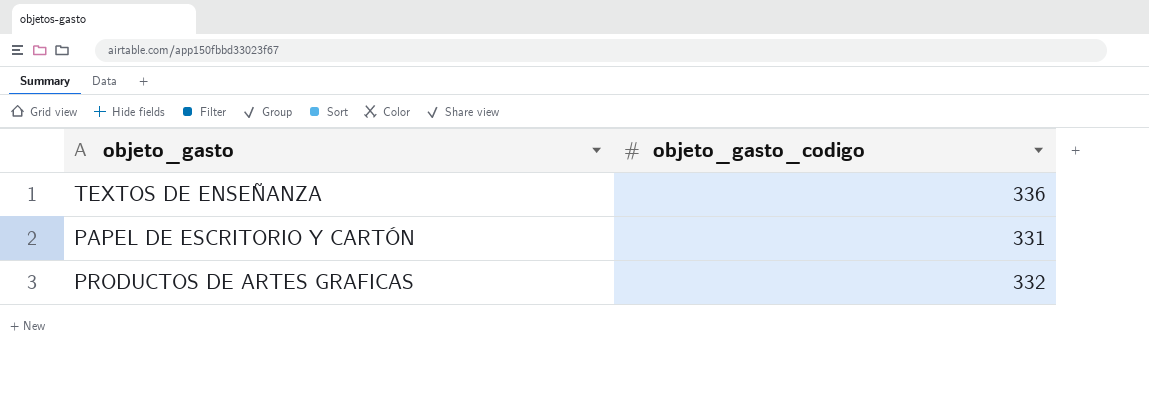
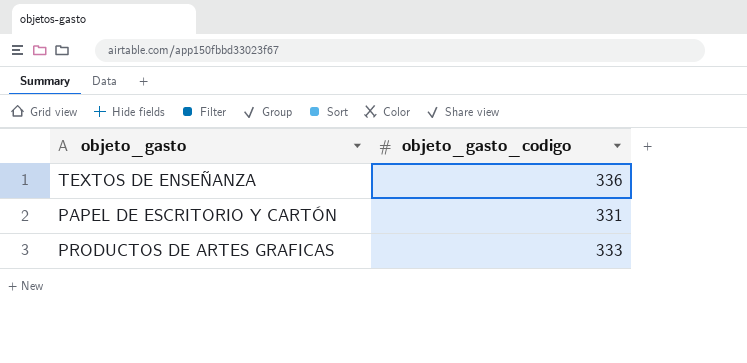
PRODUCTOS DE ARTES GRAFICAS | objeto_gasto_codigo: 332 -> 333

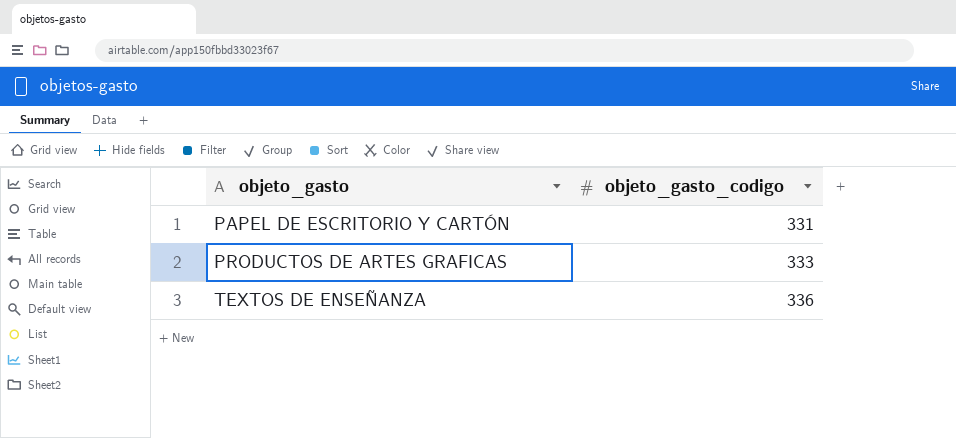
row order: none -> objeto_gasto ascending

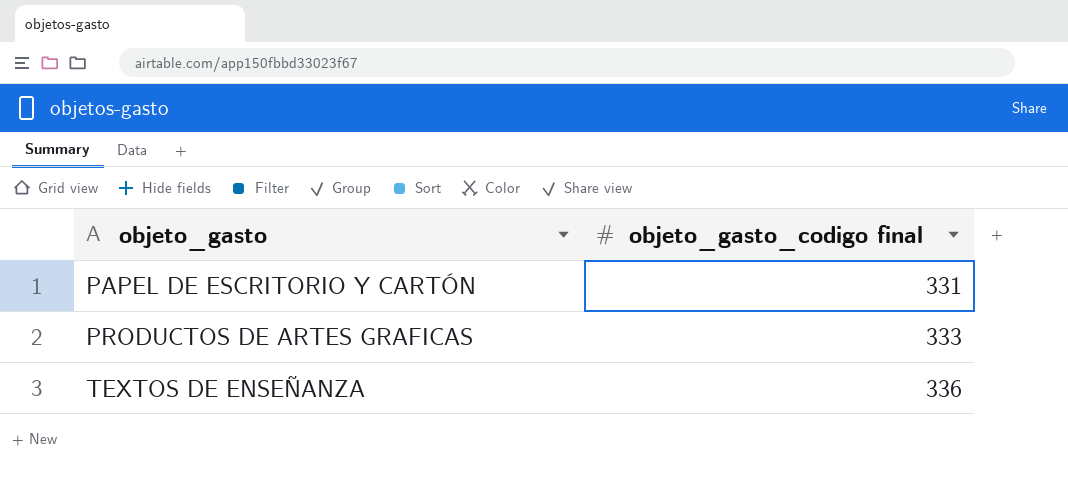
column name: objeto_gasto_codigo -> objeto_gasto_codigo final

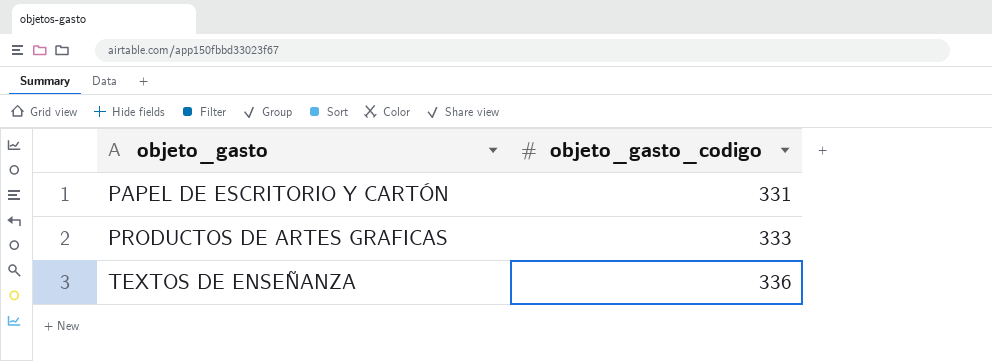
column name: objeto_gasto_codigo final -> objeto_gasto_codigo

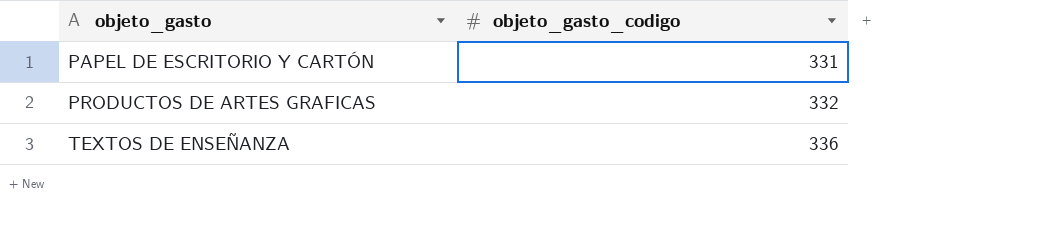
PRODUCTOS DE ARTES GRAFICAS | objeto_gasto_codigo: 333 -> 332

